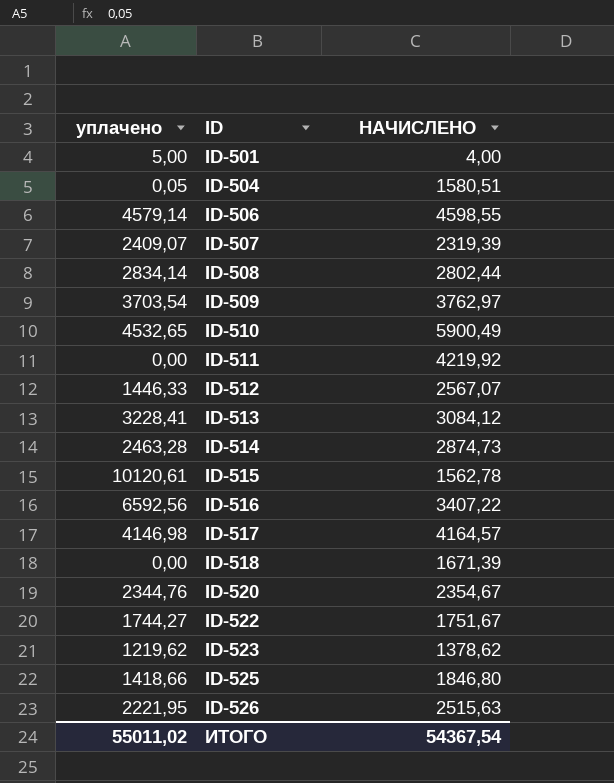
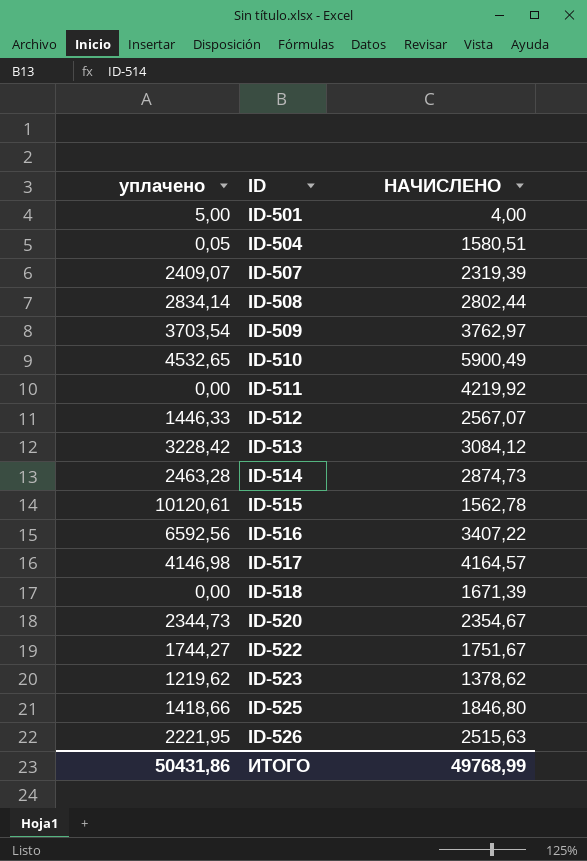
row ID-506: 4579,14 | 4598,55 -> none
ID-513 | уплачено: 3228,41 -> 3228,42
ID-520 | уплачено: 2344,76 -> 2344,73
ИТОГО | уплачено: 55011,02 -> 50431,86
ИТОГО | НАЧИСЛЕНО: 54367,54 -> 49768,99

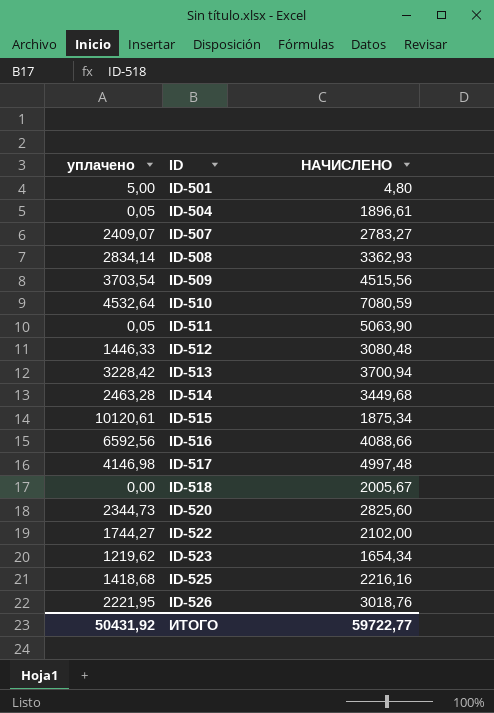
ID-501 | НАЧИСЛЕНО: 4,00 -> 4,80
ID-504 | НАЧИСЛЕНО: 1580,51 -> 1896,61
ID-507 | НАЧИСЛЕНО: 2319,39 -> 2783,27
ID-508 | НАЧИСЛЕНО: 2802,44 -> 3362,93
ID-509 | НАЧИСЛЕНО: 3762,97 -> 4515,56
ID-510 | уплачено: 4532,65 -> 4532,64
ID-510 | НАЧИСЛЕНО: 5900,49 -> 7080,59
ID-511 | уплачено: 0,00 -> 0,05
ID-511 | НАЧИСЛЕНО: 4219,92 -> 5063,90
ID-512 | НАЧИСЛЕНО: 2567,07 -> 3080,48
ID-513 | НАЧИСЛЕНО: 3084,12 -> 3700,94
ID-514 | НАЧИСЛЕНО: 2874,73 -> 3449,68
ID-515 | НАЧИСЛЕНО: 1562,78 -> 1875,34
ID-516 | НАЧИСЛЕНО: 3407,22 -> 4088,66
ID-517 | НАЧИСЛЕНО: 4164,57 -> 4997,48
ID-518 | НАЧИСЛЕНО: 1671,39 -> 2005,67
ID-520 | НАЧИСЛЕНО: 2354,67 -> 2825,60
ID-522 | НАЧИСЛЕНО: 1751,67 -> 2102,00
ID-523 | НАЧИСЛЕНО: 1378,62 -> 1654,34
ID-525 | уплачено: 1418,66 -> 1418,68
ID-525 | НАЧИСЛЕНО: 1846,80 -> 2216,16
ID-526 | НАЧИСЛЕНО: 2515,63 -> 3018,76
ИТОГО | уплачено: 50431,86 -> 50431,92
ИТОГО | НАЧИСЛЕНО: 49768,99 -> 59722,77

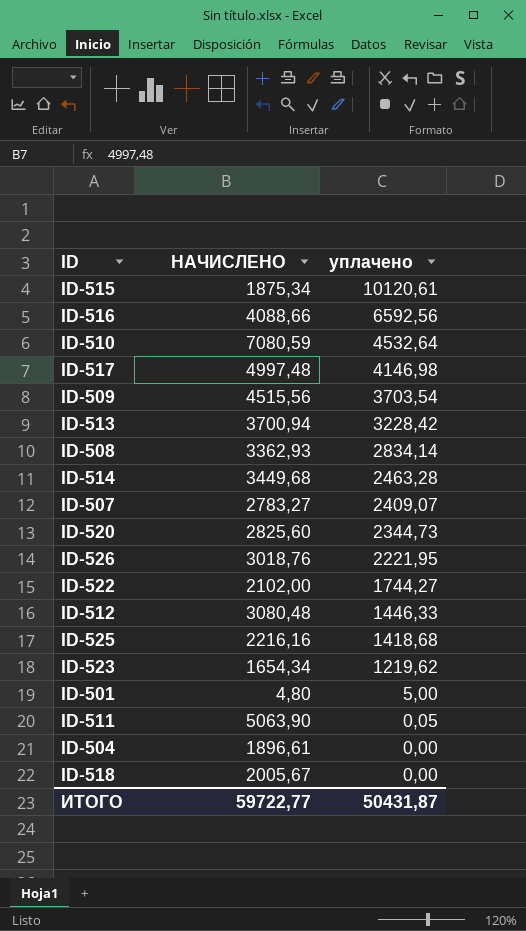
row order: ID ascending -> уплачено descending
column уплачено | position: 1 -> 3
ID-504 | уплачено: 0,05 -> 0,00
ИТОГО | уплачено: 50431,92 -> 50431,87

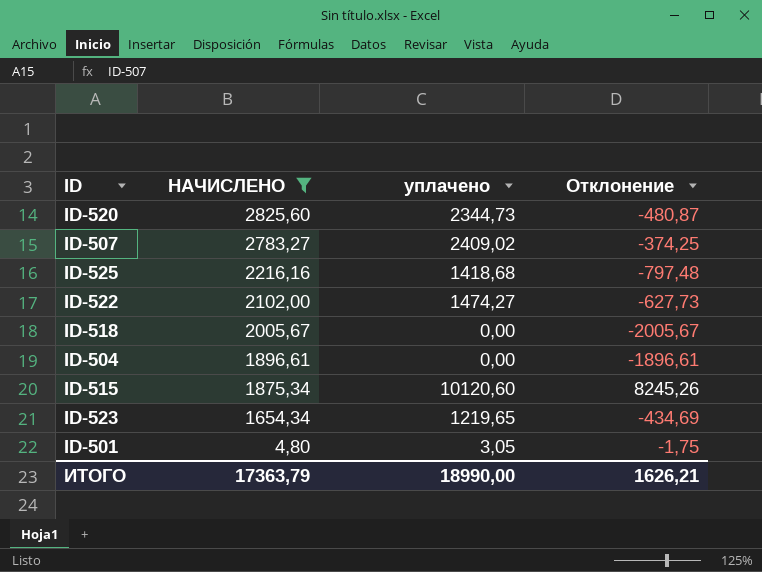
filter: none -> НАЧИСЛЕНО <= 2825,60
row order: уплачено descending -> НАЧИСЛЕНО descending
column Отклонение | formula: none -> [уплачено] - [НАЧИСЛЕНО]
ID-507 | уплачено: 2409,07 -> 2409,02
ID-522 | уплачено: 1744,27 -> 1474,27
ID-515 | уплачено: 10120,61 -> 10120,60
ID-523 | уплачено: 1219,62 -> 1219,65
ID-501 | уплачено: 5,00 -> 3,05
ИТОГО | НАЧИСЛЕНО: 59722,77 -> 17363,79
ИТОГО | уплачено: 50431,87 -> 18990,00

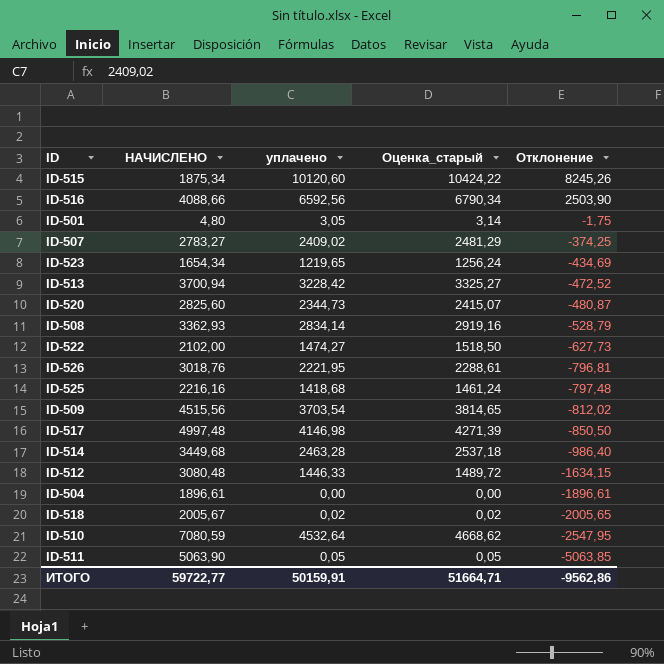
filter: НАЧИСЛЕНО <= 2825,60 -> none
row order: НАЧИСЛЕНО descending -> Отклонение descending
column Оценка_старый | formula: none -> [уплачено] * 1,03
ID-518 | уплачено: 0,00 -> 0,02
ID-518 | Отклонение: -2005,67 -> -2005,65
ИТОГО | НАЧИСЛЕНО: 17363,79 -> 59722,77
ИТОГО | уплачено: 18990,00 -> 50159,91
ИТОГО | Отклонение: 1626,21 -> -9562,86

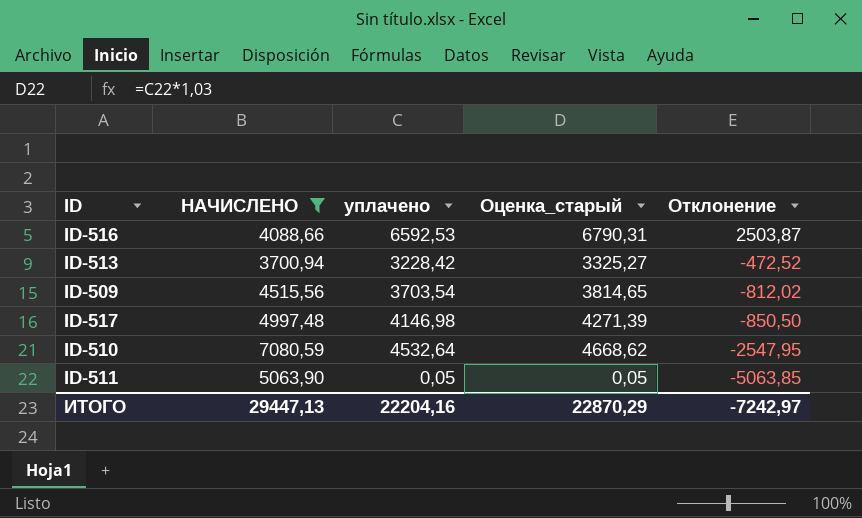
filter: none -> НАЧИСЛЕНО >= 3700,94
ID-516 | уплачено: 6592,56 -> 6592,53
ID-516 | Оценка_старый: 6790,34 -> 6790,31
ID-516 | Отклонение: 2503,90 -> 2503,87
ИТОГО | НАЧИСЛЕНО: 59722,77 -> 29447,13
ИТОГО | уплачено: 50159,91 -> 22204,16
ИТОГО | Оценка_старый: 51664,71 -> 22870,29
ИТОГО | Отклонение: -9562,86 -> -7242,97

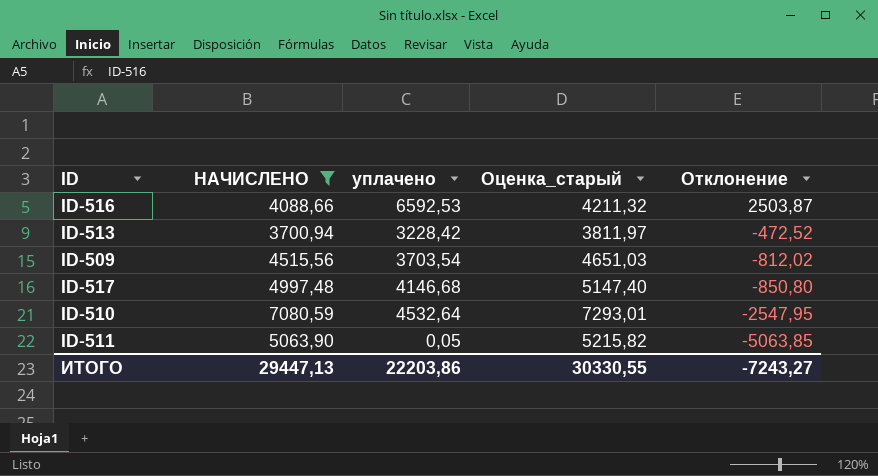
column Оценка_старый | formula: [уплачено] * 1,03 -> [НАЧИСЛЕНО] * 1,03
ID-517 | уплачено: 4146,98 -> 4146,68
ID-517 | Отклонение: -850,50 -> -850,80
ИТОГО | уплачено: 22204,16 -> 22203,86
ИТОГО | Оценка_старый: 22870,29 -> 30330,55
ИТОГО | Отклонение: -7242,97 -> -7243,27

